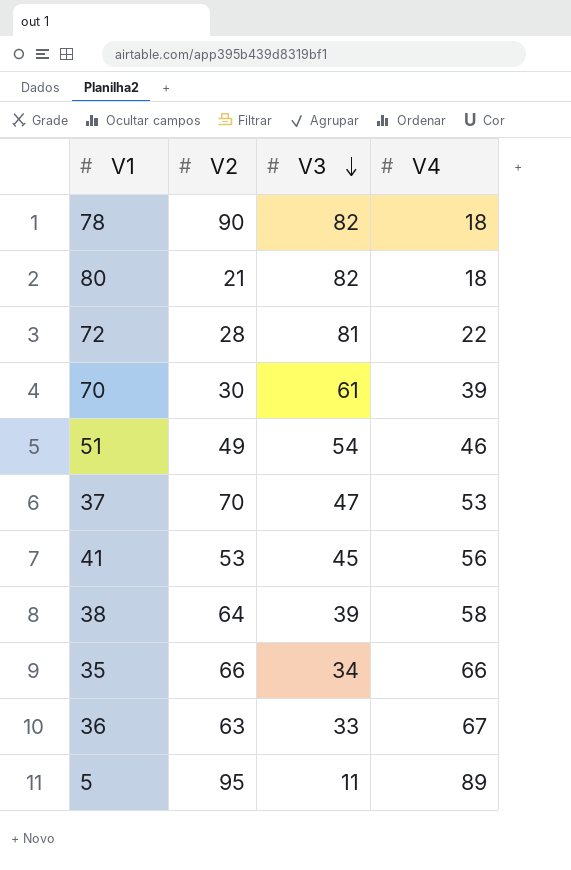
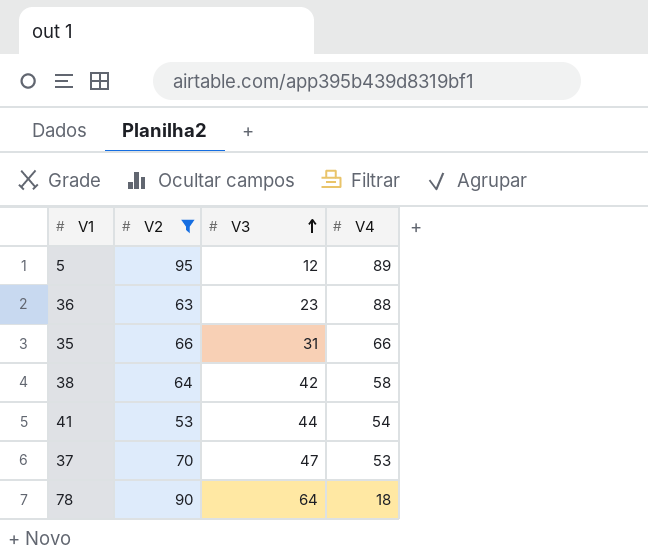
filter: none -> V2 >= 53
row order: V3 descending -> V3 ascending
5 | V3: 11 -> 12
36 | V3: 33 -> 23
36 | V4: 67 -> 88
35 | V3: 34 -> 31
38 | V3: 39 -> 42
41 | V3: 45 -> 44
41 | V4: 56 -> 54
78 | V3: 82 -> 64

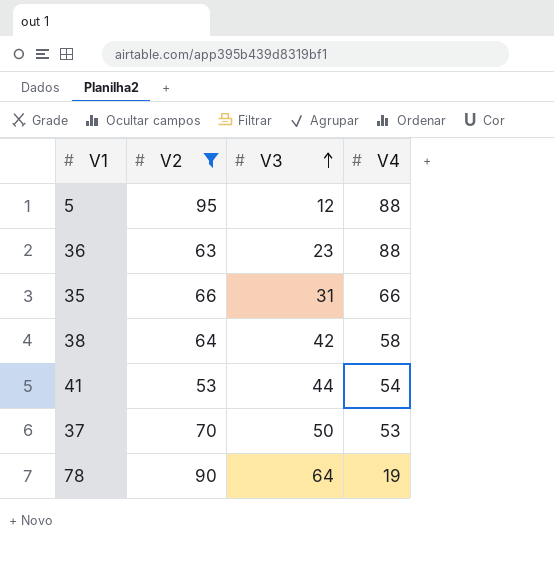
5 | V4: 89 -> 88
37 | V3: 47 -> 50
78 | V4: 18 -> 19

